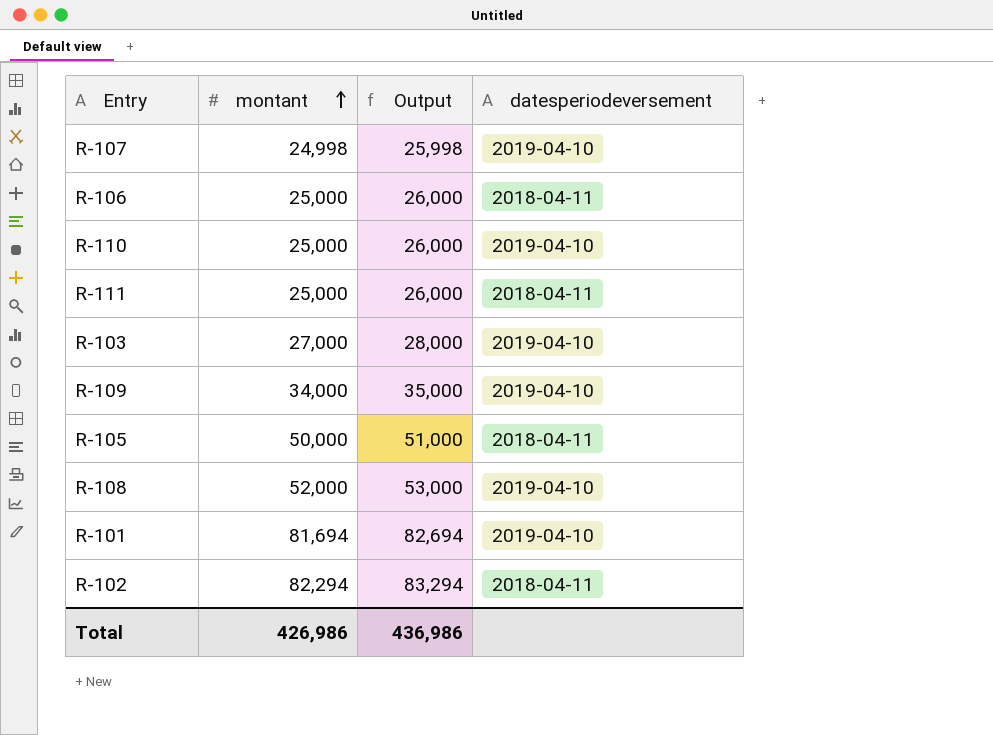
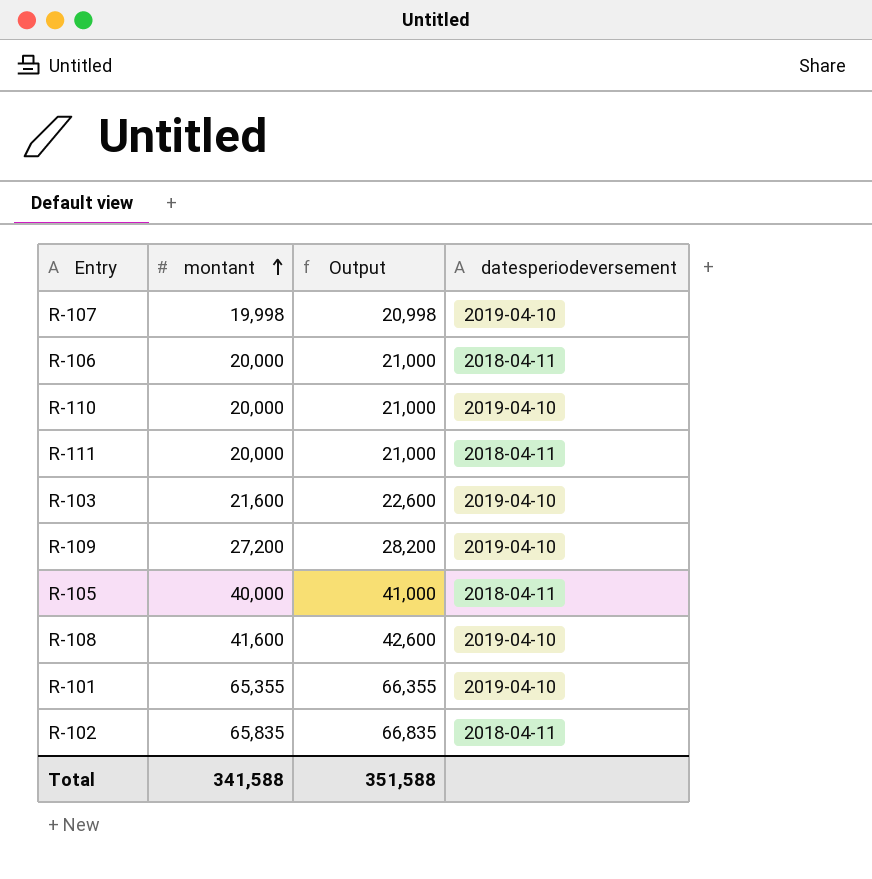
R-107 | montant: 24,998 -> 19,998
R-107 | Output: 25,998 -> 20,998
R-106 | montant: 25,000 -> 20,000
R-106 | Output: 26,000 -> 21,000
R-110 | montant: 25,000 -> 20,000
R-110 | Output: 26,000 -> 21,000
R-111 | montant: 25,000 -> 20,000
R-111 | Output: 26,000 -> 21,000
R-103 | montant: 27,000 -> 21,600
R-103 | Output: 28,000 -> 22,600
R-109 | montant: 34,000 -> 27,200
R-109 | Output: 35,000 -> 28,200
R-105 | montant: 50,000 -> 40,000
R-105 | Output: 51,000 -> 41,000
R-108 | montant: 52,000 -> 41,600
R-108 | Output: 53,000 -> 42,600
R-101 | montant: 81,694 -> 65,355
R-101 | Output: 82,694 -> 66,355
R-102 | montant: 82,294 -> 65,835
R-102 | Output: 83,294 -> 66,835
Total | montant: 426,986 -> 341,588
Total | Output: 436,986 -> 351,588

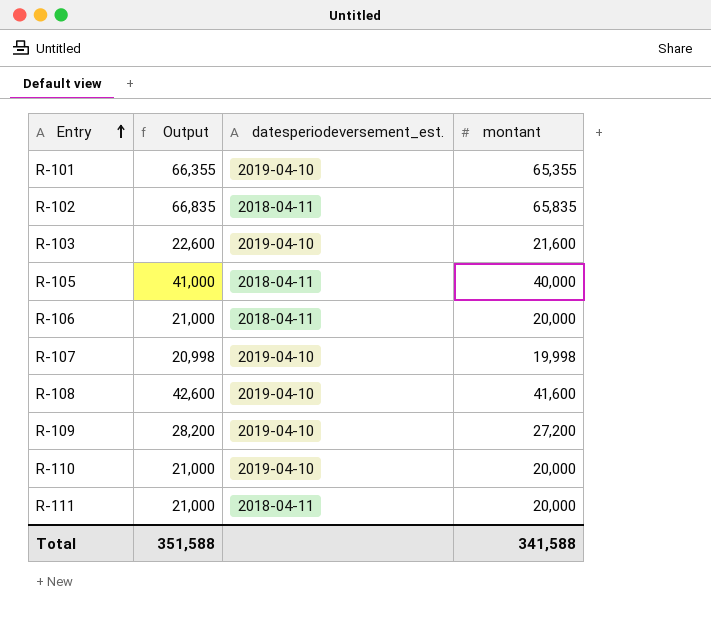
row order: montant ascending -> Entry ascending
column name: datesperiodeversement -> datesperiodeversement_est.
column montant | position: 2 -> 4

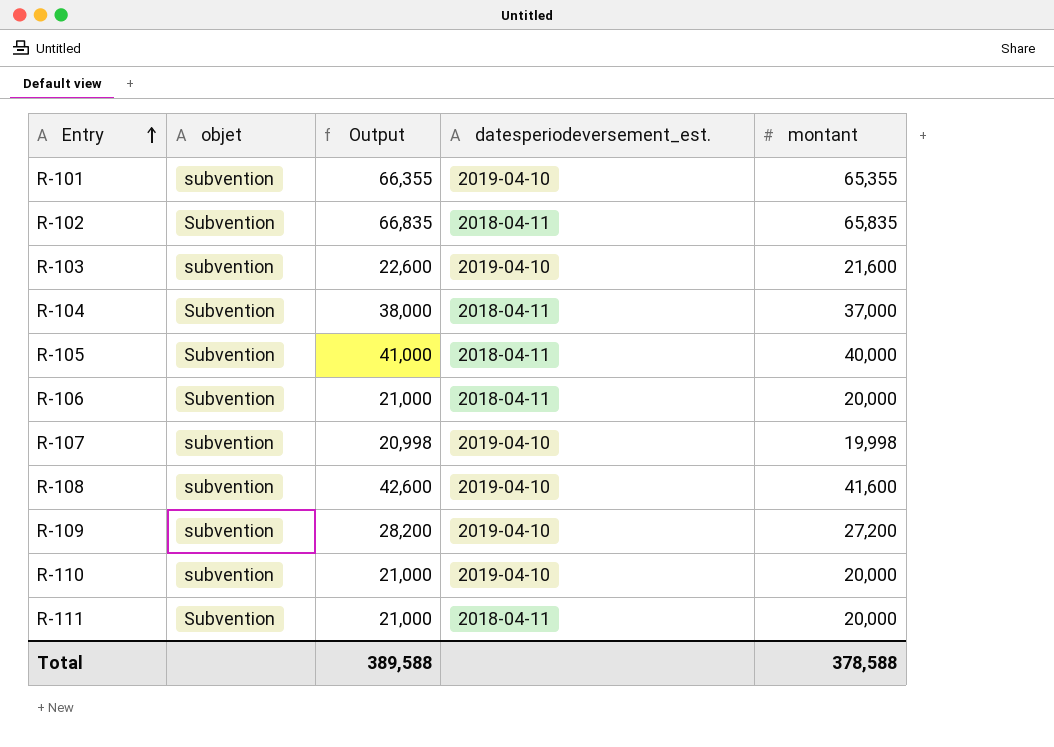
column objet | position: none -> 2
row R-104: none -> Subvention | 38,000 | 2018-04-11 | 37,000
Total | Output: 351,588 -> 389,588
Total | montant: 341,588 -> 378,588

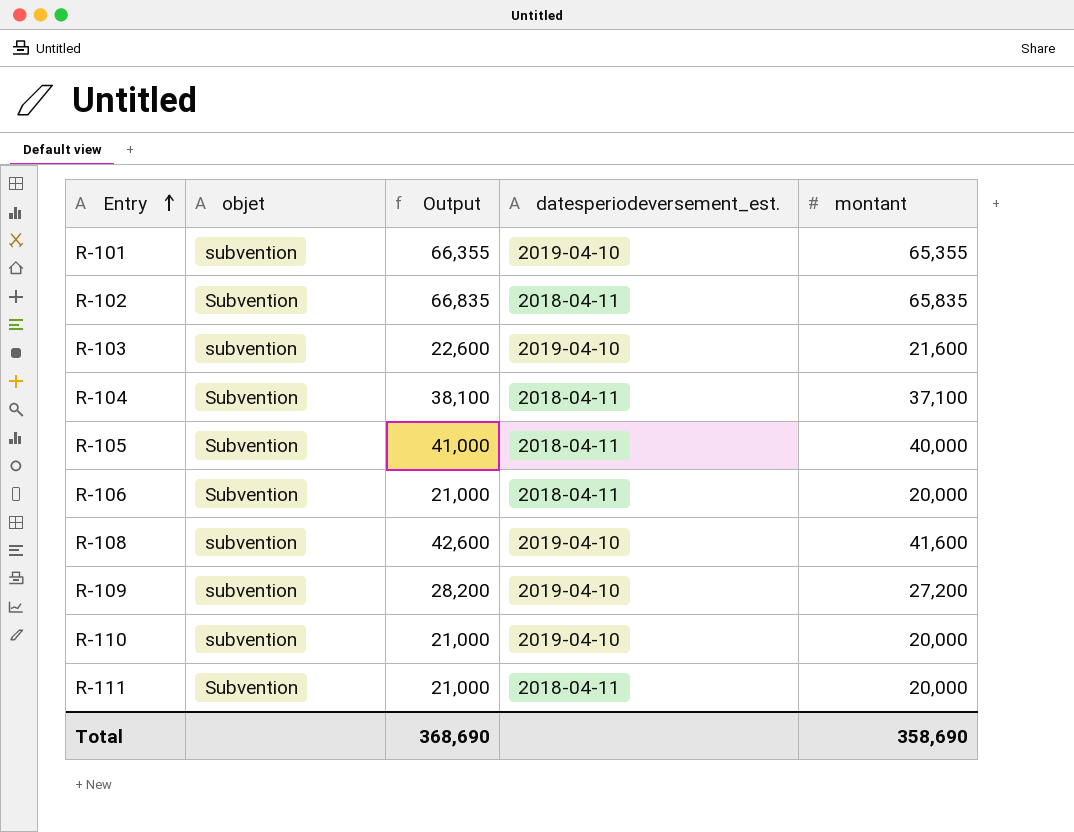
row R-107: subvention | 20,998 | 2019-04-10 | 19,998 -> none
R-104 | Output: 38,000 -> 38,100
R-104 | montant: 37,000 -> 37,100
Total | Output: 389,588 -> 368,690
Total | montant: 378,588 -> 358,690

